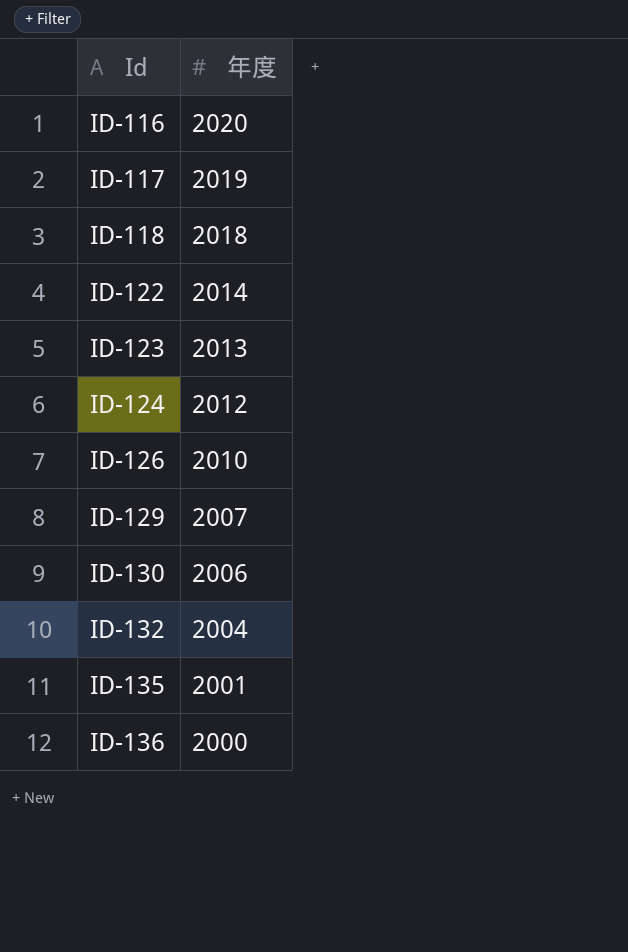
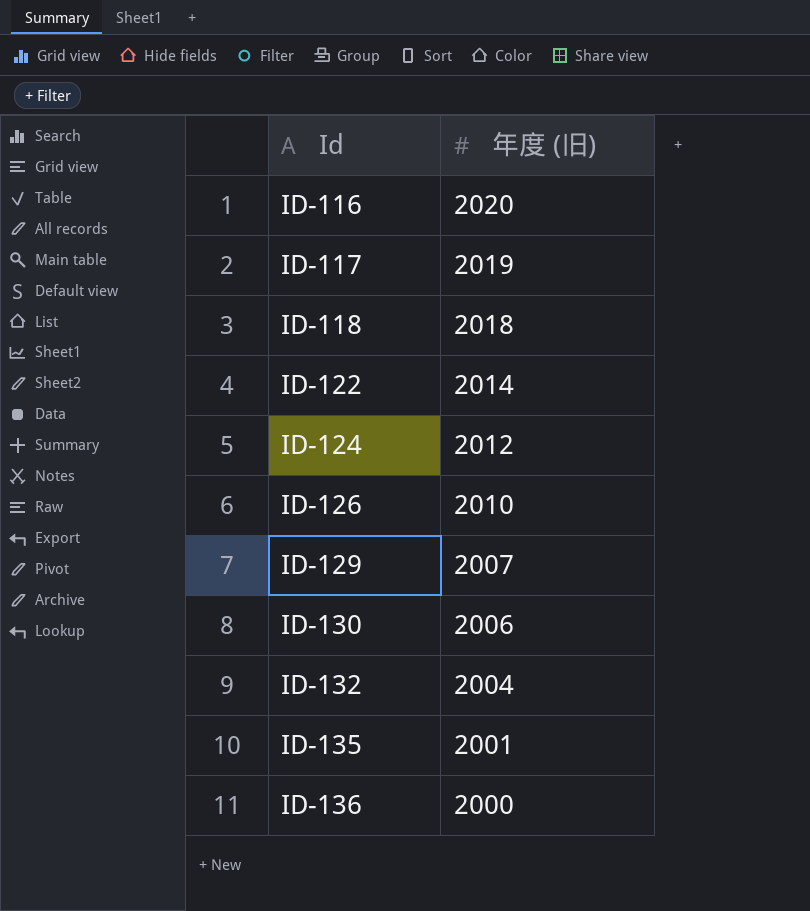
column name: 年度 -> 年度 (旧)
row ID-123: 2013 -> none

